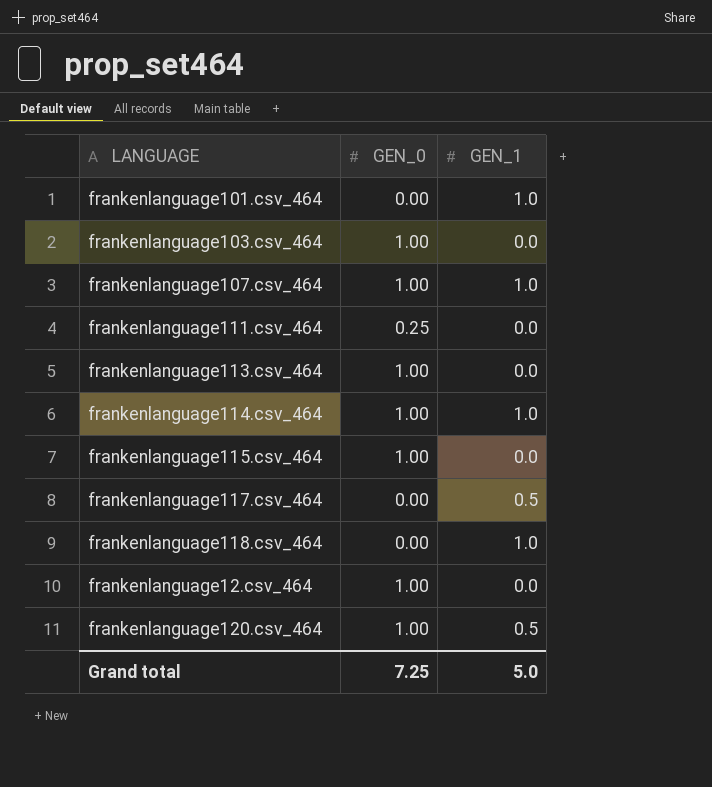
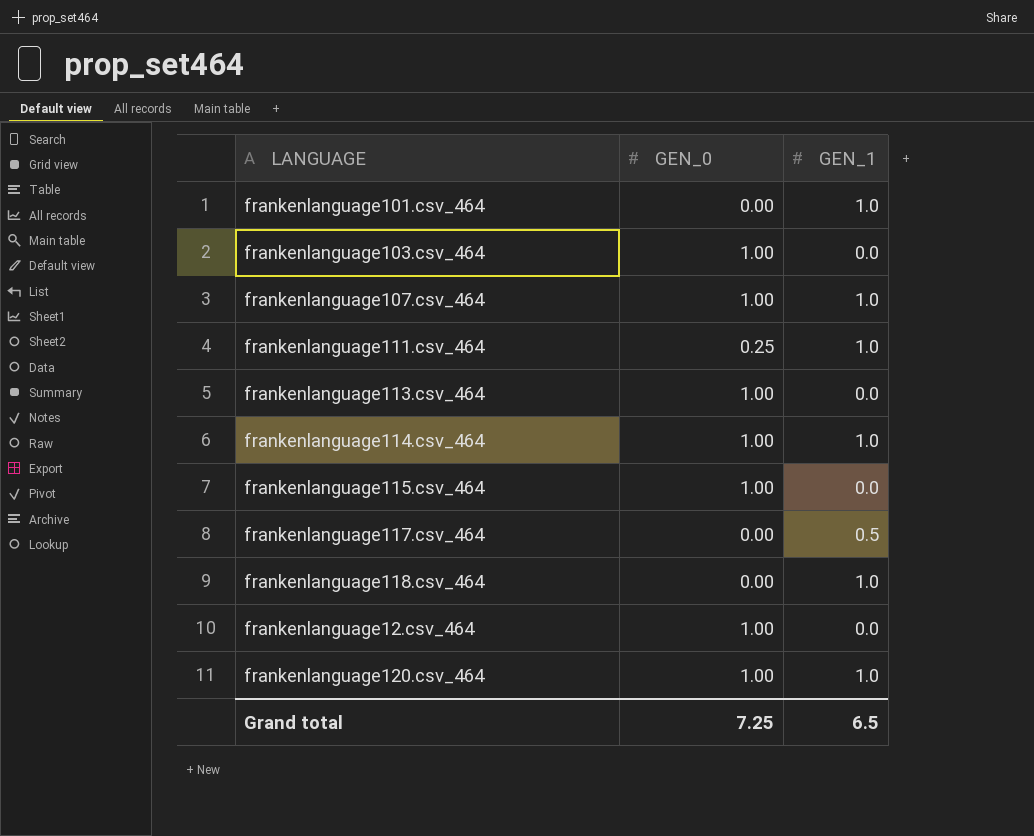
frankenlanguage111.csv_464 | GEN_1: 0.0 -> 1.0
frankenlanguage120.csv_464 | GEN_1: 0.5 -> 1.0
Grand total | GEN_1: 5.0 -> 6.5

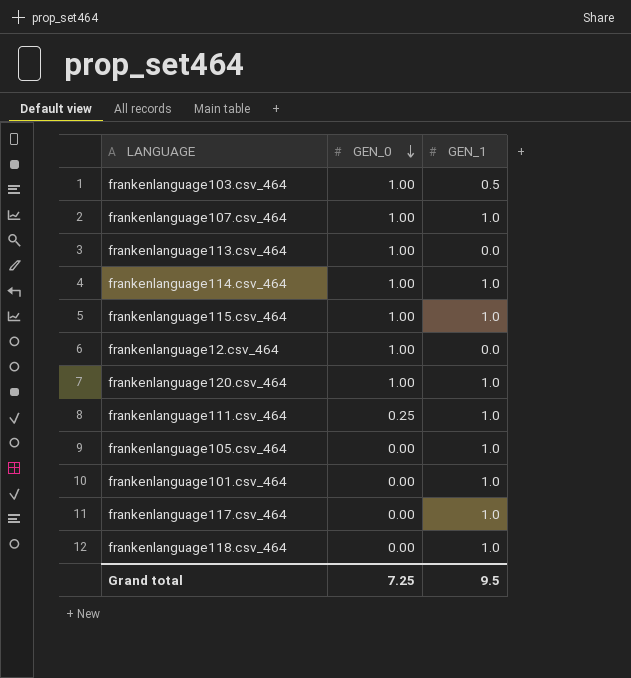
row order: none -> GEN_0 descending
frankenlanguage103.csv_464 | GEN_1: 0.0 -> 0.5
frankenlanguage115.csv_464 | GEN_1: 0.0 -> 1.0
row frankenlanguage105.csv_464: none -> 0.00 | 1.0
frankenlanguage117.csv_464 | GEN_1: 0.5 -> 1.0
Grand total | GEN_1: 6.5 -> 9.5

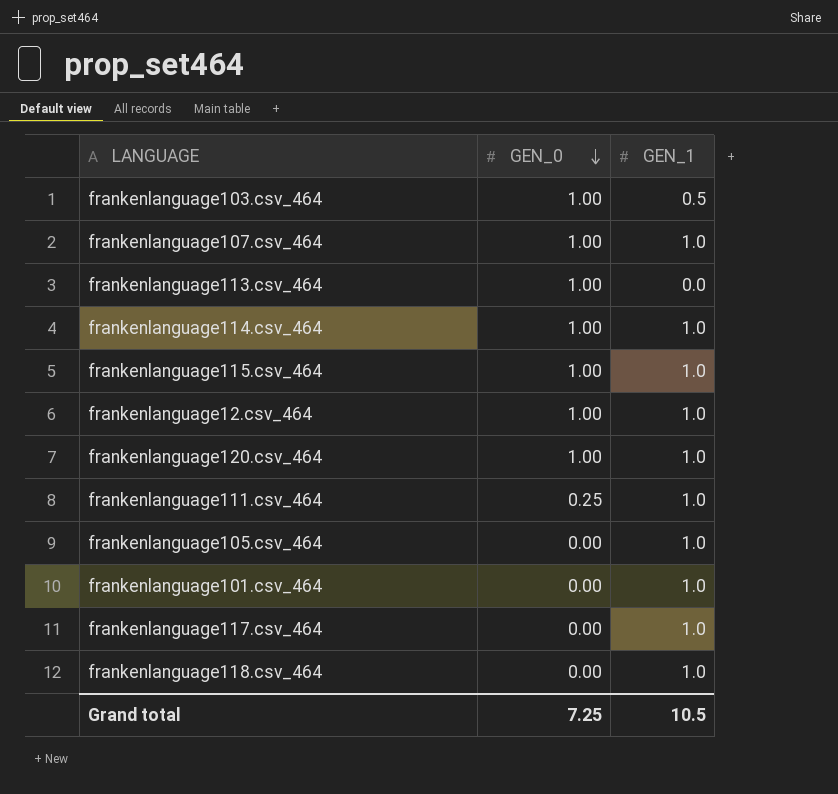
frankenlanguage12.csv_464 | GEN_1: 0.0 -> 1.0
Grand total | GEN_1: 9.5 -> 10.5

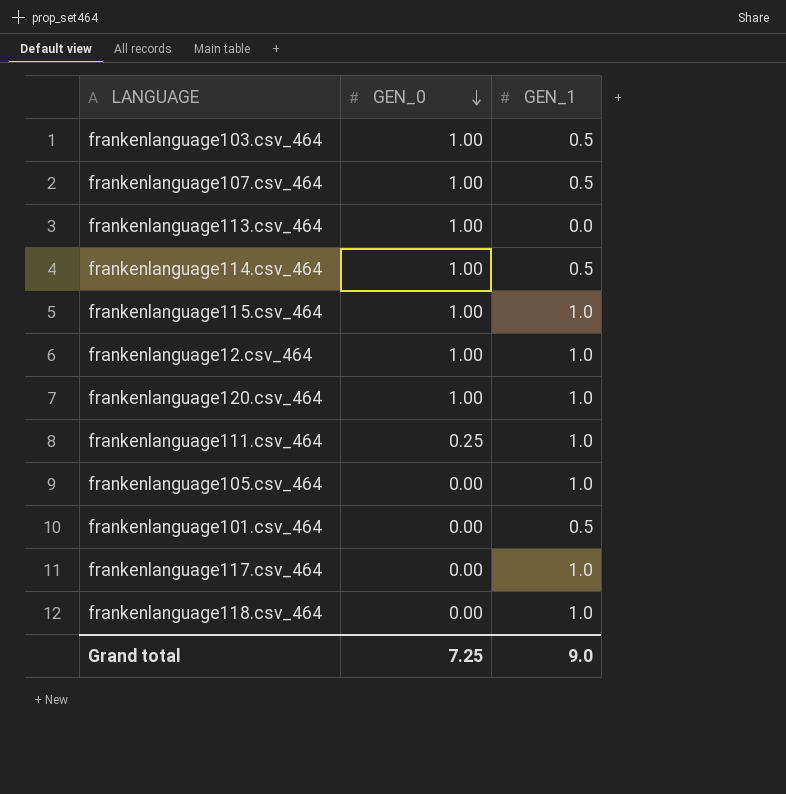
frankenlanguage107.csv_464 | GEN_1: 1.0 -> 0.5
frankenlanguage114.csv_464 | GEN_1: 1.0 -> 0.5
frankenlanguage101.csv_464 | GEN_1: 1.0 -> 0.5
Grand total | GEN_1: 10.5 -> 9.0

